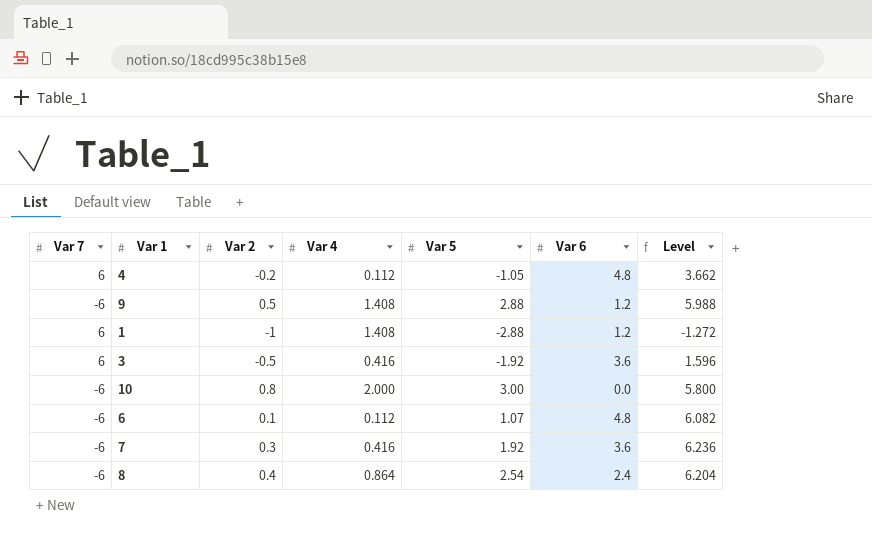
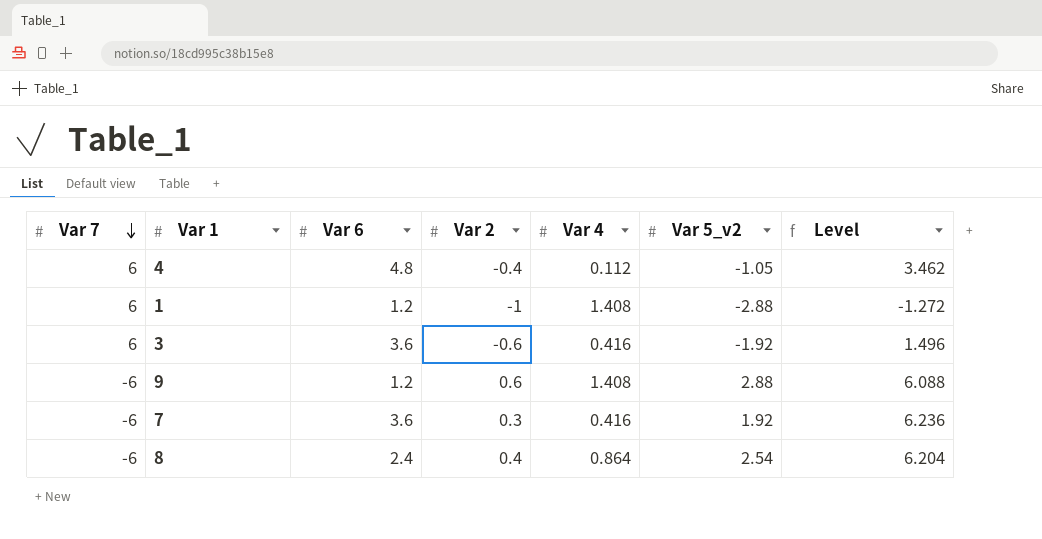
row order: none -> Var 7 descending
column Var 6 | position: 6 -> 3
column name: Var 5 -> Var 5_v2
row 10: -6 | 0.8 | 2.000 | 3.00 | 0.0 | 5.800 -> none
row 6: -6 | 0.1 | 0.112 | 1.07 | 4.8 | 6.082 -> none
4 | Var 2: -0.2 -> -0.4
4 | Level: 3.662 -> 3.462
3 | Var 2: -0.5 -> -0.6
3 | Level: 1.596 -> 1.496
9 | Var 2: 0.5 -> 0.6
9 | Level: 5.988 -> 6.088

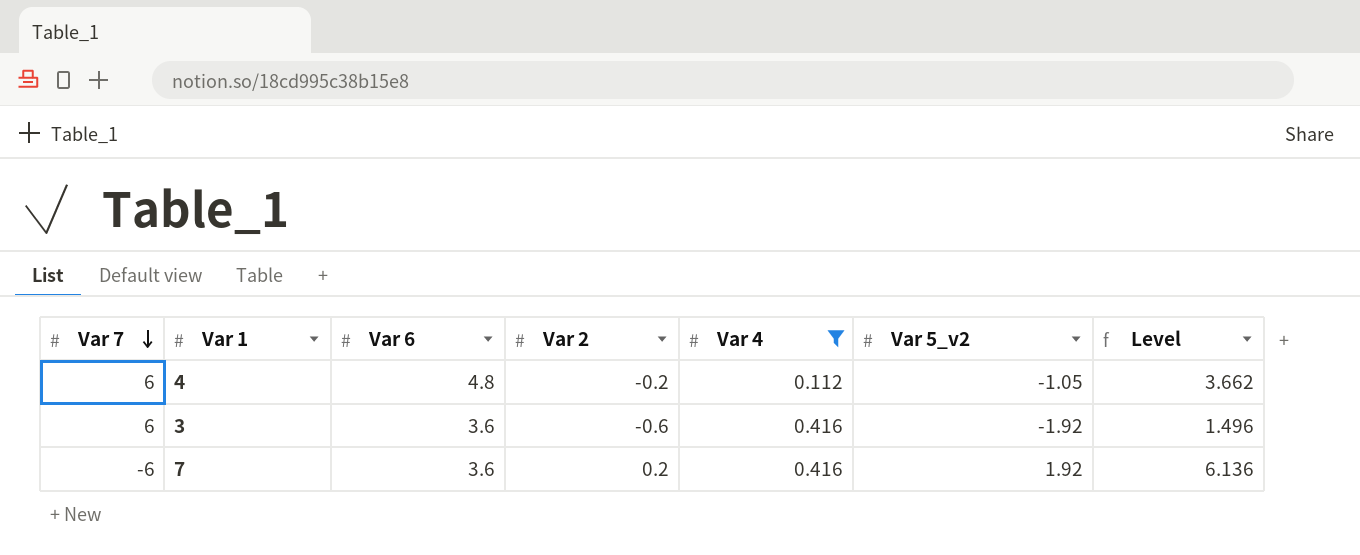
filter: none -> Var 4 <= 0.416
4 | Var 2: -0.4 -> -0.2
4 | Level: 3.462 -> 3.662
7 | Var 2: 0.3 -> 0.2
7 | Level: 6.236 -> 6.136

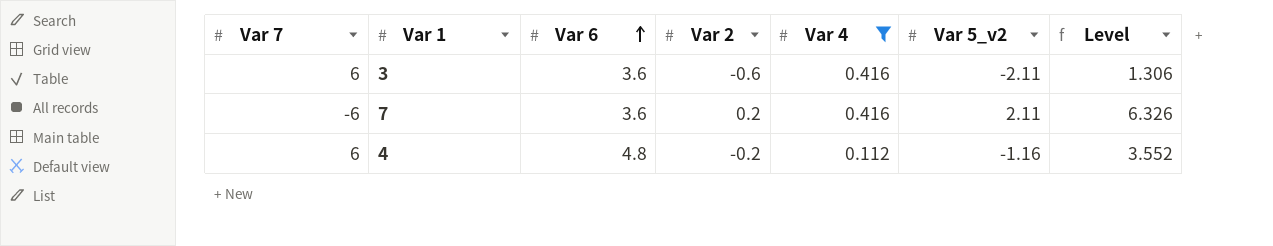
row order: Var 7 descending -> Var 6 ascending
3 | Var 5_v2: -1.92 -> -2.11
3 | Level: 1.496 -> 1.306
7 | Var 5_v2: 1.92 -> 2.11
7 | Level: 6.136 -> 6.326
4 | Var 5_v2: -1.05 -> -1.16
4 | Level: 3.662 -> 3.552

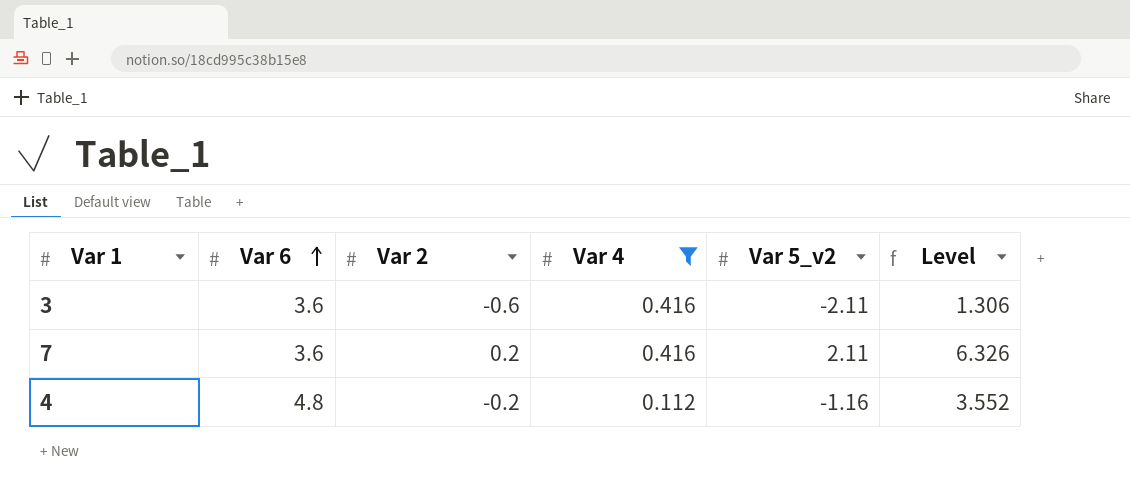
column Var 7 | position: 1 -> none

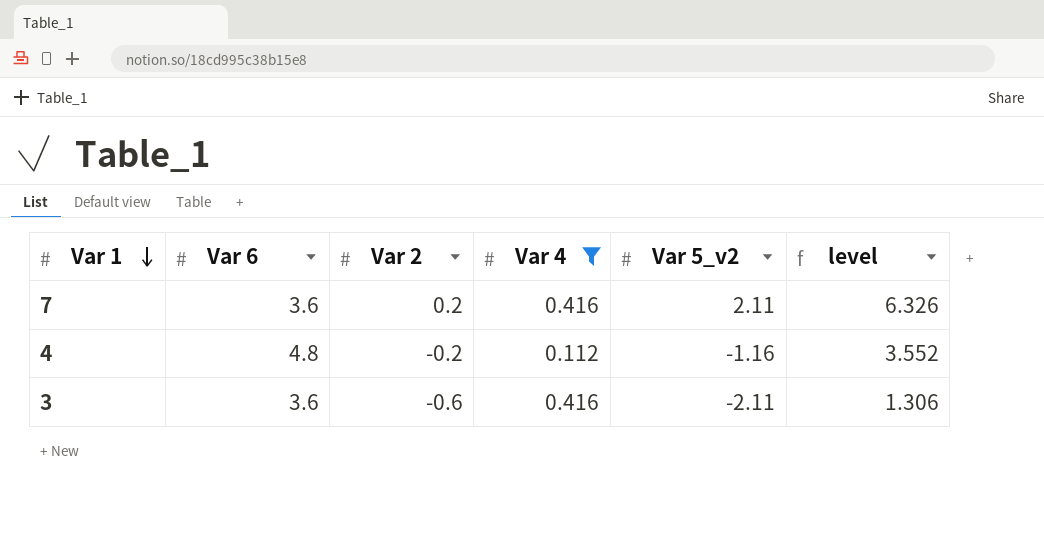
row order: Var 6 ascending -> Var 1 descending
column name: Level -> level

